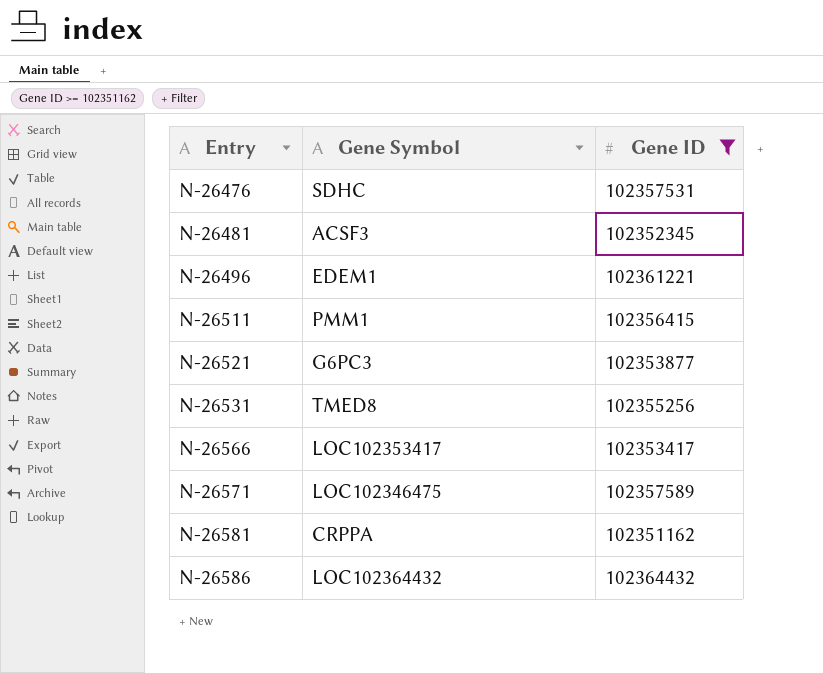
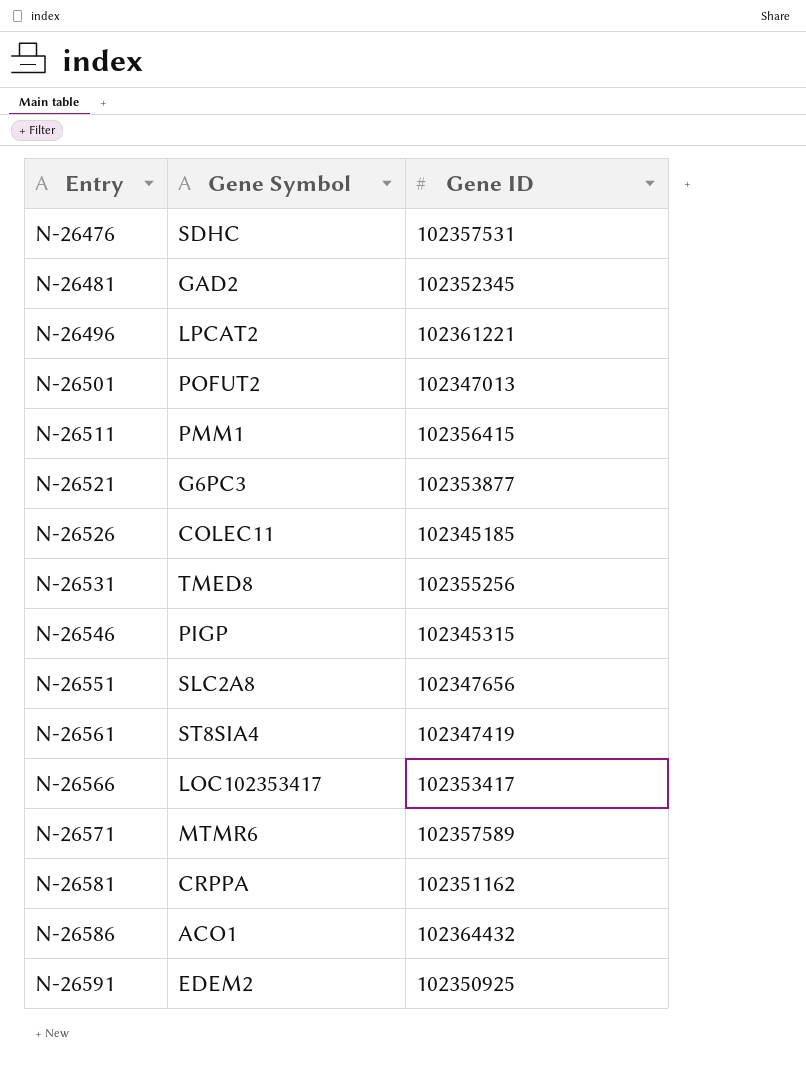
filter: Gene ID >= 102351162 -> none
N-26481 | Gene Symbol: ACSF3 -> GAD2
N-26496 | Gene Symbol: EDEM1 -> LPCAT2
N-26571 | Gene Symbol: LOC102346475 -> MTMR6
N-26586 | Gene Symbol: LOC102364432 -> ACO1

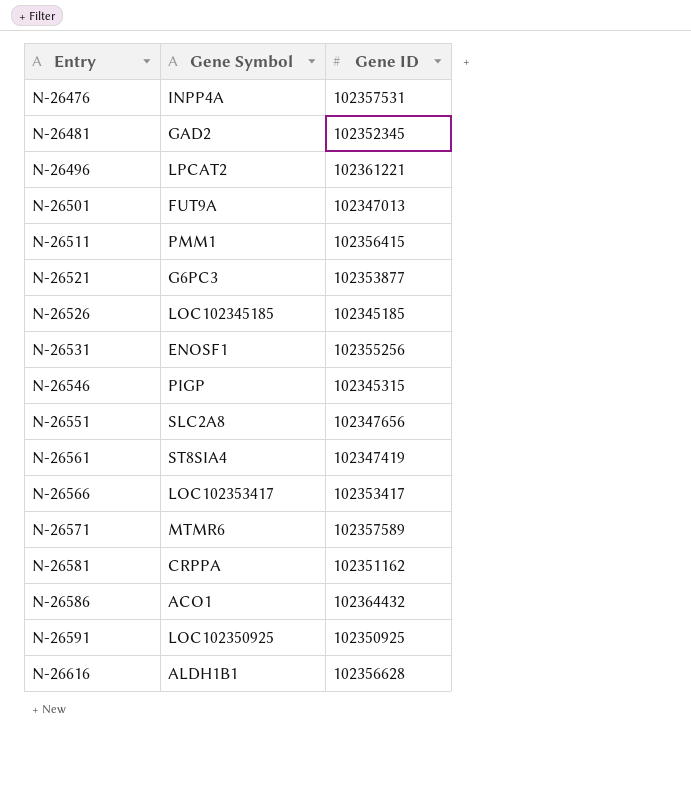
N-26476 | Gene Symbol: SDHC -> INPP4A
N-26501 | Gene Symbol: POFUT2 -> FUT9A
N-26526 | Gene Symbol: COLEC11 -> LOC102345185
N-26531 | Gene Symbol: TMED8 -> ENOSF1
N-26591 | Gene Symbol: EDEM2 -> LOC102350925
row N-26616: none -> ALDH1B1 | 102356628

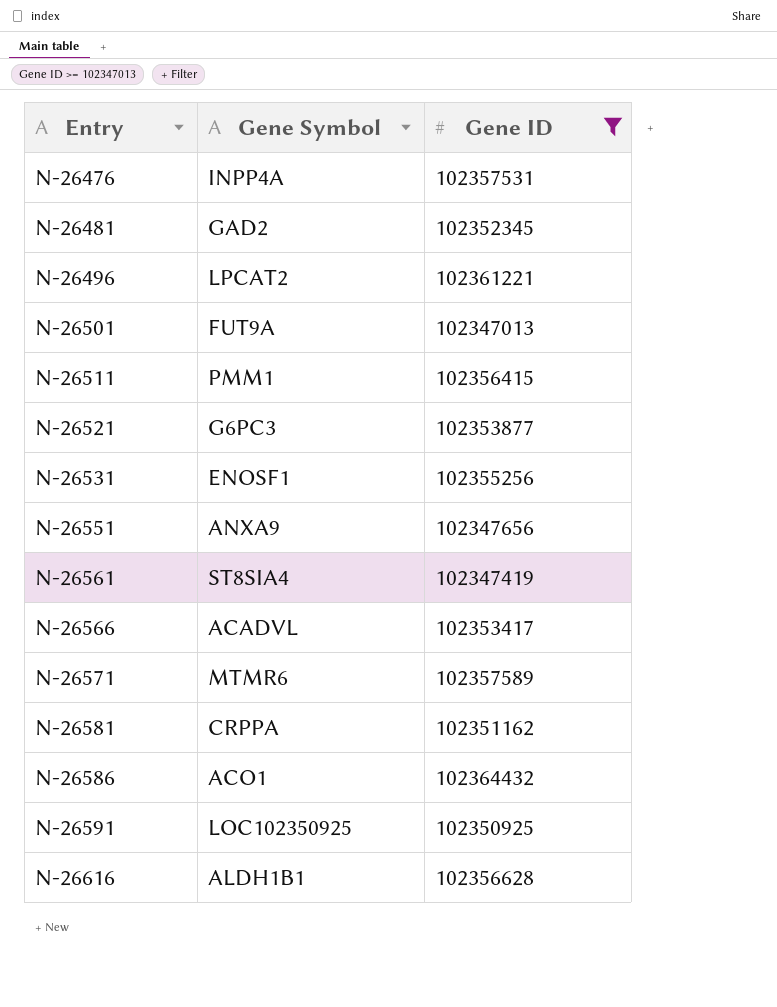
filter: none -> Gene ID >= 102347013
N-26551 | Gene Symbol: SLC2A8 -> ANXA9
N-26566 | Gene Symbol: LOC102353417 -> ACADVL

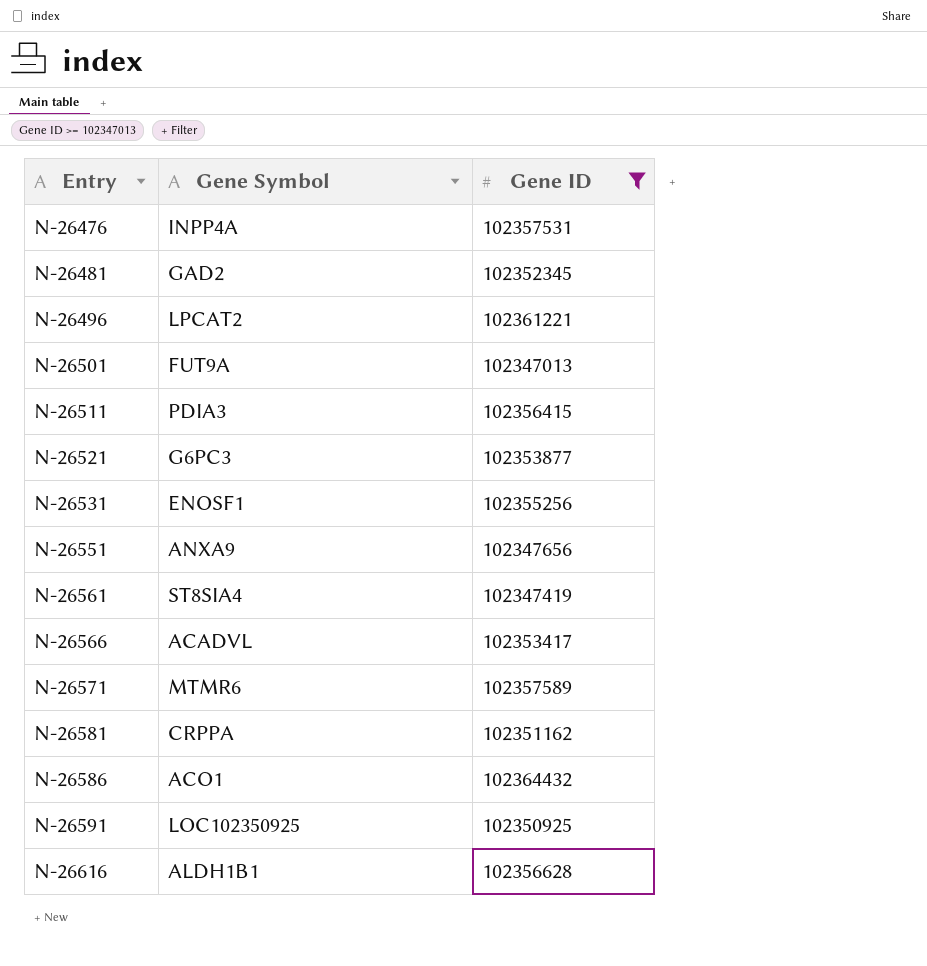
N-26511 | Gene Symbol: PMM1 -> PDIA3

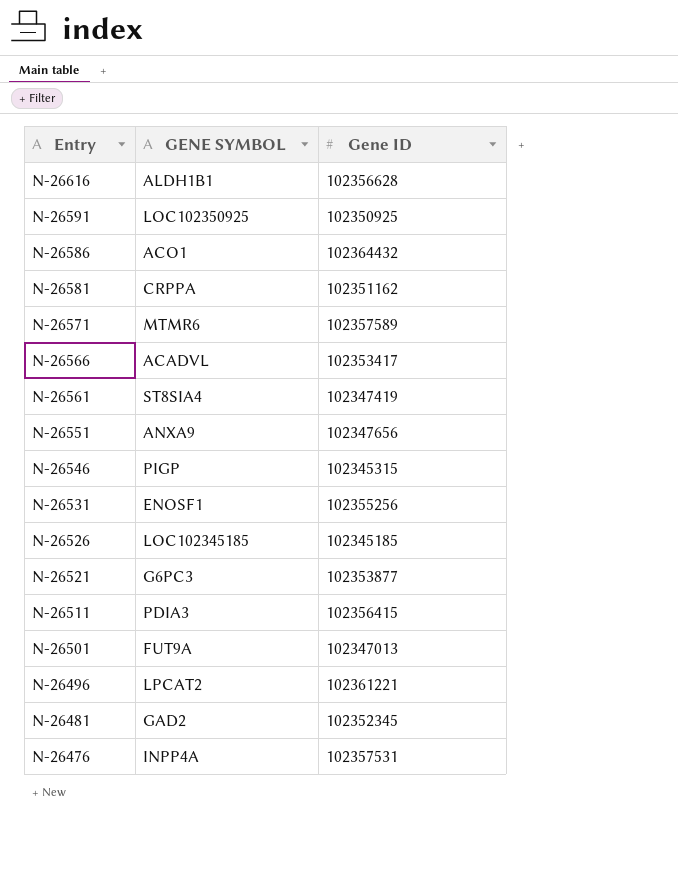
filter: Gene ID >= 102347013 -> none
row order: Entry ascending -> Entry descending
column name: Gene Symbol -> GENE SYMBOL

